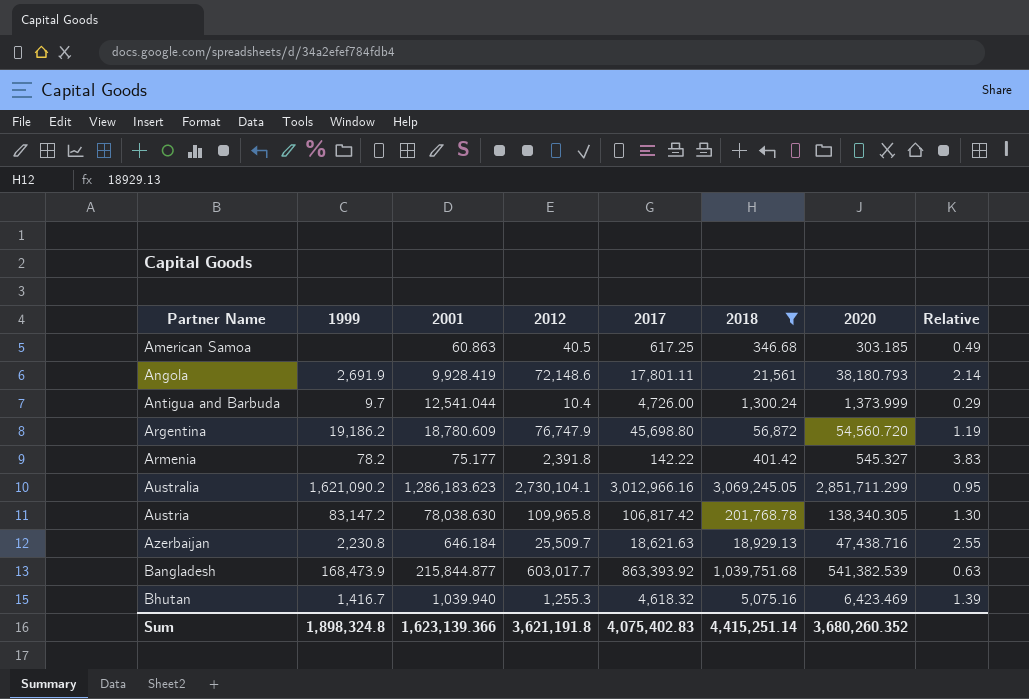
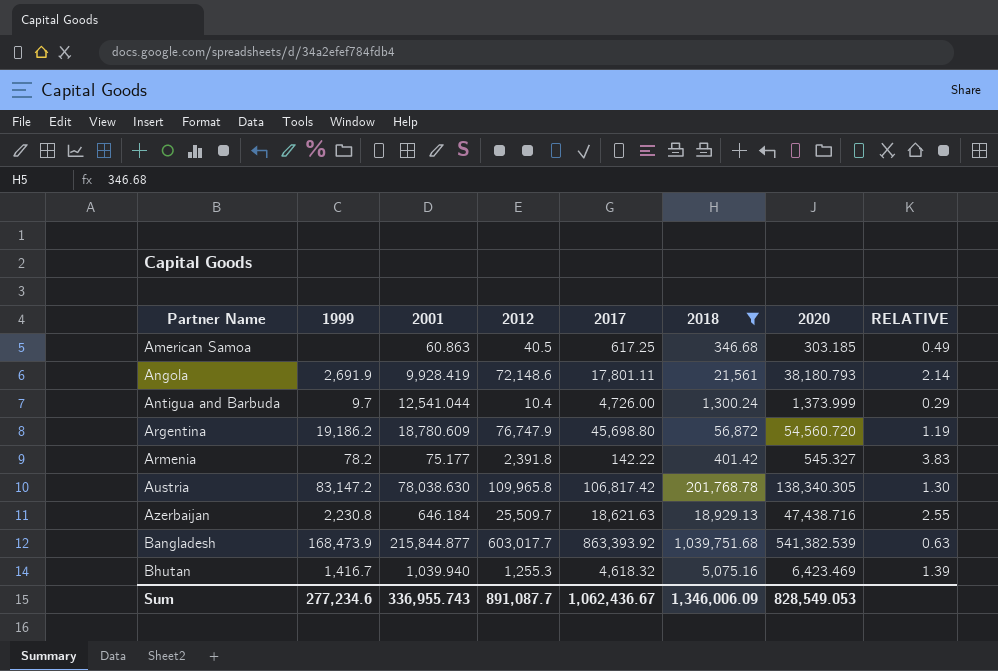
column name: Relative -> RELATIVE
row Australia: 1,621,090.2 | 1,286,183.623 | 2,730,104.1 | 3,012,966.16 | 3,069,245.05 | 2,851,711.299 | 0.95 -> none
Sum | 1999: 1,898,324.8 -> 277,234.6
Sum | 2001: 1,623,139.366 -> 336,955.743
Sum | 2012: 3,621,191.8 -> 891,087.7
Sum | 2017: 4,075,402.83 -> 1,062,436.67
Sum | 2018: 4,415,251.14 -> 1,346,006.09
Sum | 2020: 3,680,260.352 -> 828,549.053

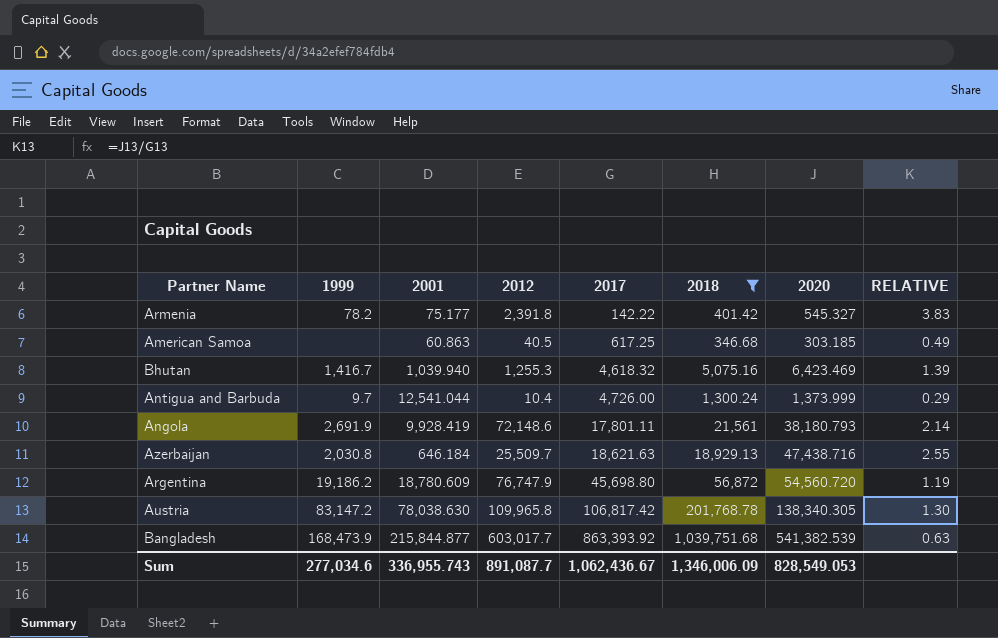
row order: Partner Name ascending -> 2017 ascending
Azerbaijan | 1999: 2,230.8 -> 2,030.8
Sum | 1999: 277,234.6 -> 277,034.6

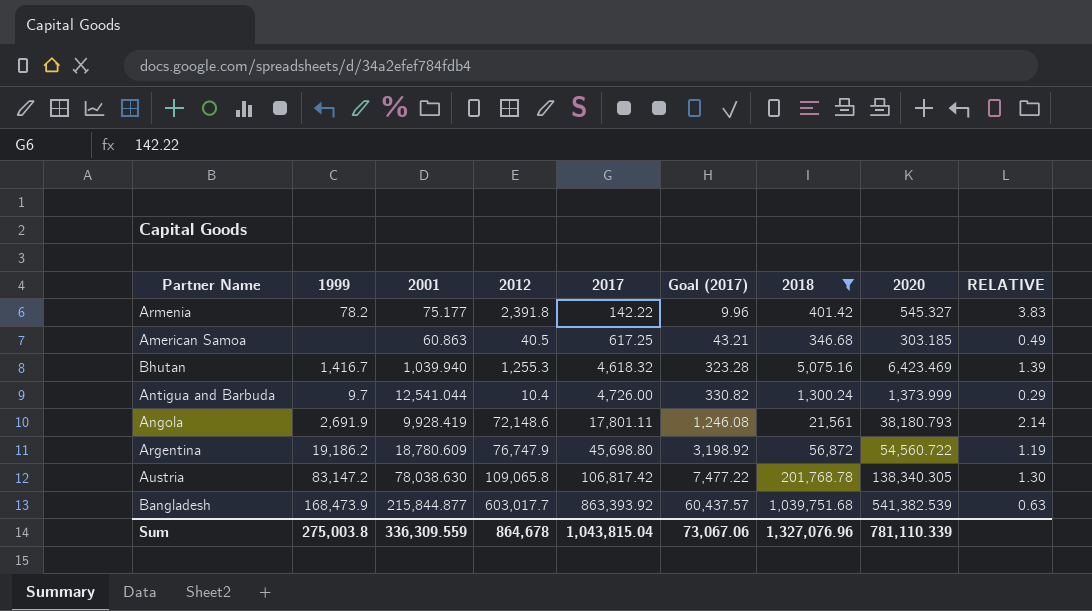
column Goal (2017) | formula: none -> [2017] * 0.07
row Azerbaijan: 2,030.8 | 646.184 | 25,509.7 | 18,621.63 | 18,929.13 | 47,438.716 | 2.55 -> none
Argentina | 2020: 54,560.720 -> 54,560.722
Austria | 2012: 109,965.8 -> 109,065.8
Sum | 1999: 277,034.6 -> 275,003.8
Sum | 2001: 336,955.743 -> 336,309.559
Sum | 2012: 891,087.7 -> 864,678
Sum | 2017: 1,062,436.67 -> 1,043,815.04
Sum | 2018: 1,346,006.09 -> 1,327,076.96
Sum | 2020: 828,549.053 -> 781,110.339

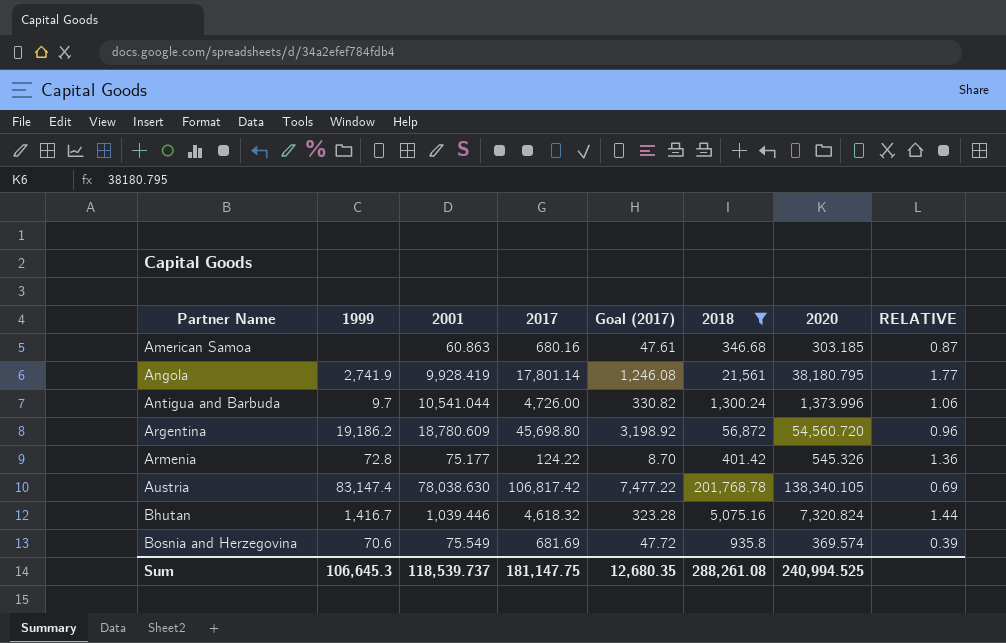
row order: 2017 ascending -> Partner Name ascending
column 2012 | position: 4 -> none
column RELATIVE | formula: [2020] / [2017] -> [2020] / [2018]
row Bangladesh: 168,473.9 | 215,844.877 | 603,017.7 | 863,393.92 | 60,437.57 | 1,039,751.68 | 541,382.539 | 0.63 -> none
American Samoa | 2017: 617.25 -> 680.16
American Samoa | Goal (2017): 43.21 -> 47.61
Angola | 1999: 2,691.9 -> 2,741.9
Angola | 2017: 17,801.11 -> 17,801.14
Angola | 2020: 38,180.793 -> 38,180.795
Antigua and Barbuda | 2001: 12,541.044 -> 10,541.044
Antigua and Barbuda | 2020: 1,373.999 -> 1,373.996
Argentina | 2020: 54,560.722 -> 54,560.720
Armenia | 1999: 78.2 -> 72.8
Armenia | 2017: 142.22 -> 124.22
Armenia | Goal (2017): 9.96 -> 8.70
Armenia | 2020: 545.327 -> 545.326
Austria | 1999: 83,147.2 -> 83,147.4
Austria | 2020: 138,340.305 -> 138,340.105
Bhutan | 2001: 1,039.940 -> 1,039.446
Bhutan | 2020: 6,423.469 -> 7,320.824
row Bosnia and Herzegovina: none -> 70.6 | 75.549 | 681.69 | 47.72 | 935.8 | 369.574 | 0.39
Sum | 1999: 275,003.8 -> 106,645.3
Sum | 2001: 336,309.559 -> 118,539.737
Sum | 2017: 1,043,815.04 -> 181,147.75
Sum | Goal (2017): 73,067.06 -> 12,680.35
Sum | 2018: 1,327,076.96 -> 288,261.08
Sum | 2020: 781,110.339 -> 240,994.525

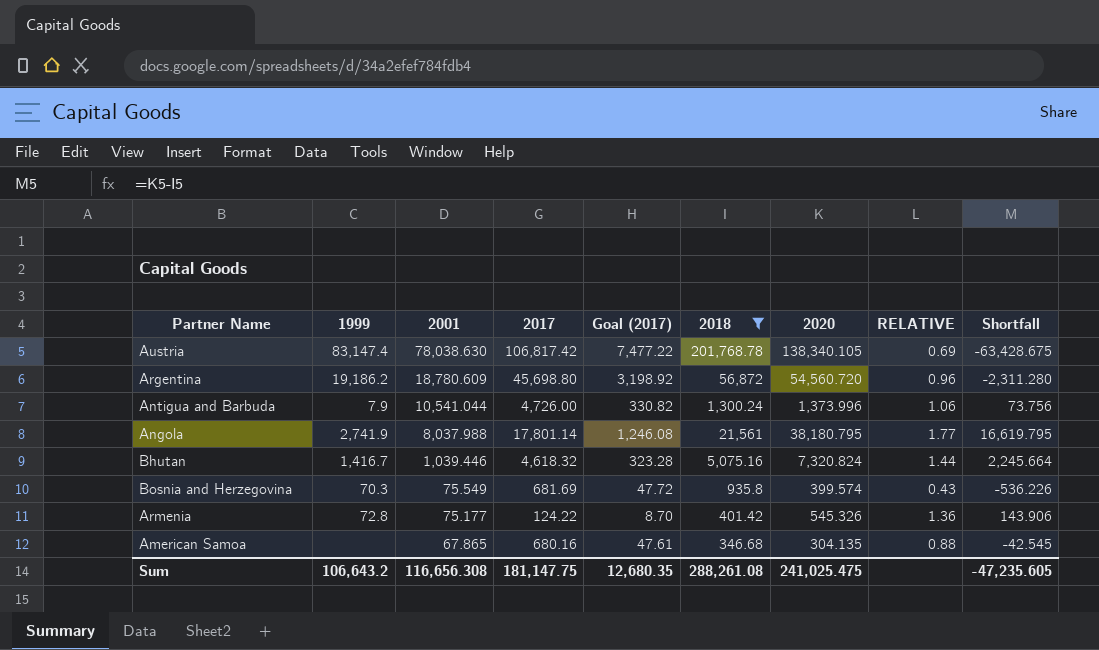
row order: Partner Name ascending -> 2001 descending
column Shortfall | formula: none -> [2020] - [2018]
Antigua and Barbuda | 1999: 9.7 -> 7.9
Angola | 2001: 9,928.419 -> 8,037.988
Bosnia and Herzegovina | 1999: 70.6 -> 70.3
Bosnia and Herzegovina | 2020: 369.574 -> 399.574
Bosnia and Herzegovina | RELATIVE: 0.39 -> 0.43
American Samoa | 2001: 60.863 -> 67.865
American Samoa | 2020: 303.185 -> 304.135
American Samoa | RELATIVE: 0.87 -> 0.88
Sum | 1999: 106,645.3 -> 106,643.2
Sum | 2001: 118,539.737 -> 116,656.308
Sum | 2020: 240,994.525 -> 241,025.475

